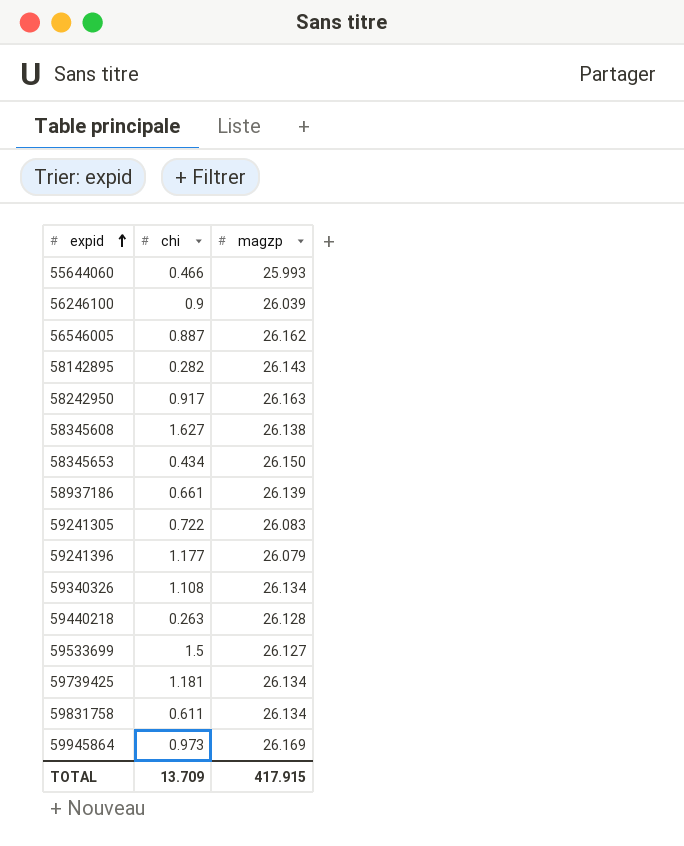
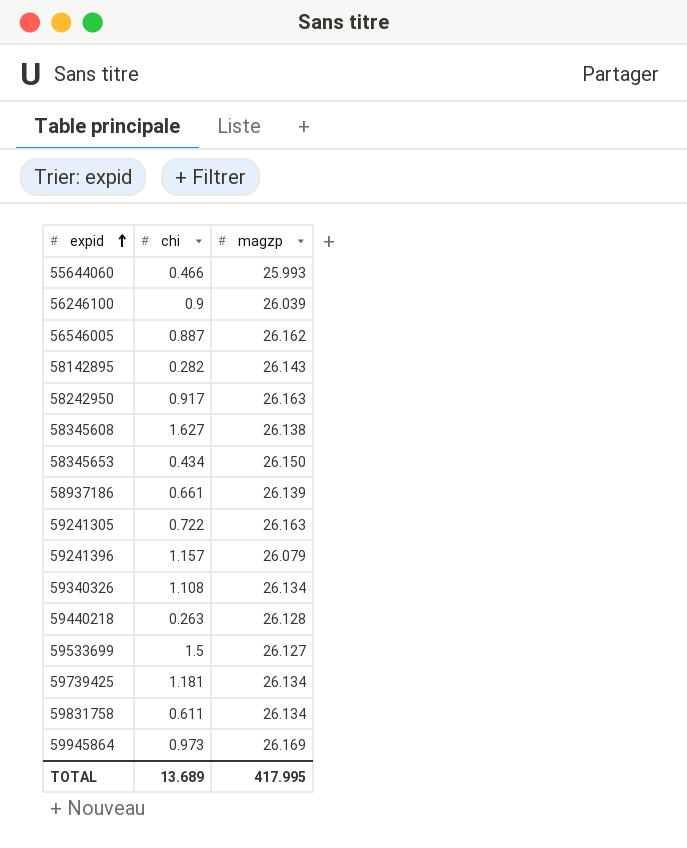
59241305 | magzp: 26.083 -> 26.163
59241396 | chi: 1.177 -> 1.157
TOTAL | chi: 13.709 -> 13.689
TOTAL | magzp: 417.915 -> 417.995

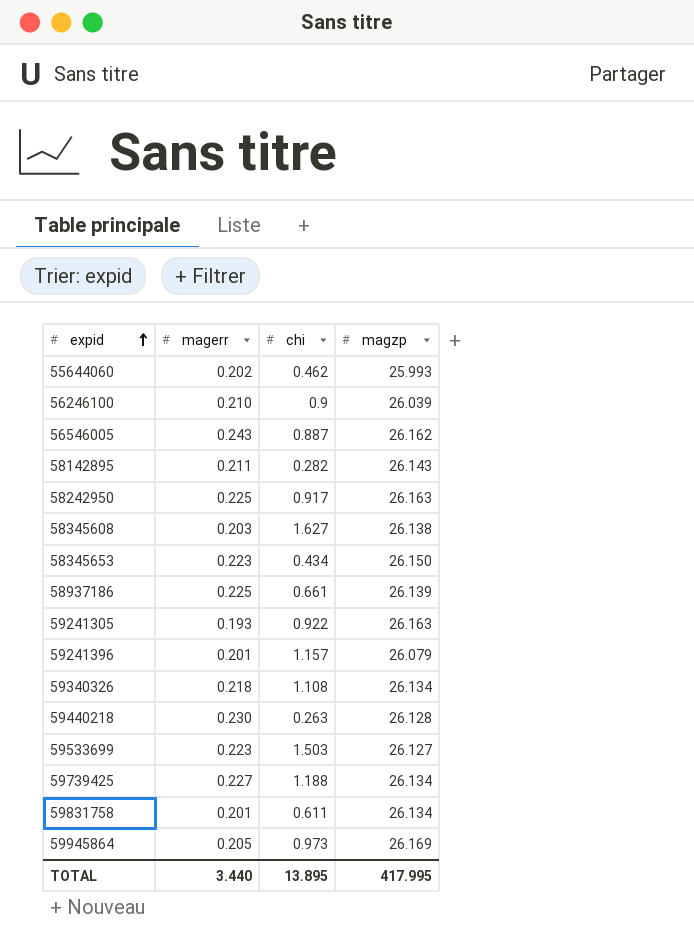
column magerr | position: none -> 2
55644060 | chi: 0.466 -> 0.462
59241305 | chi: 0.722 -> 0.922
59533699 | chi: 1.5 -> 1.503
59739425 | chi: 1.181 -> 1.188
TOTAL | chi: 13.689 -> 13.895

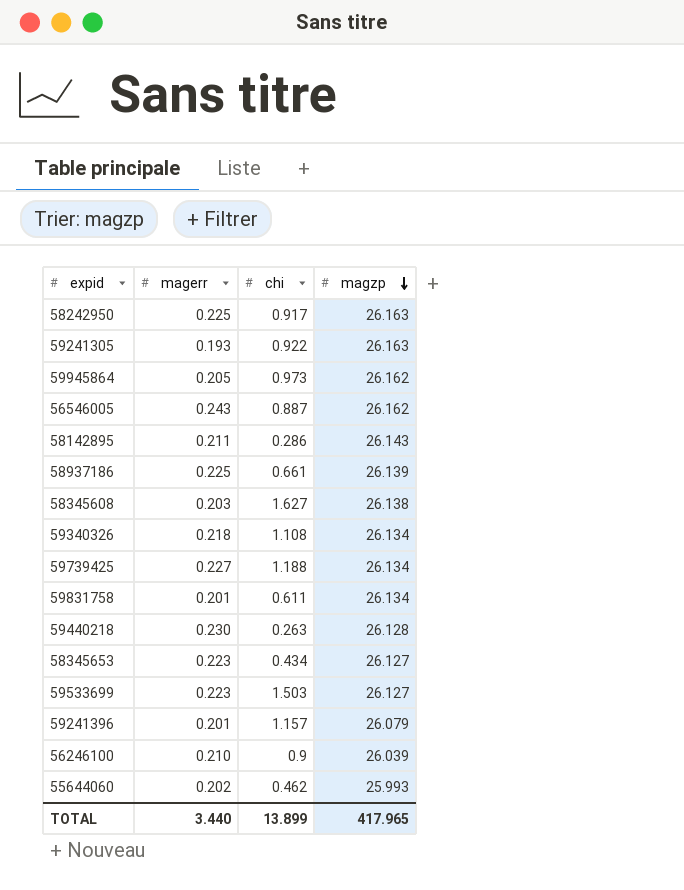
row order: expid ascending -> magzp descending
59945864 | magzp: 26.169 -> 26.162
58142895 | chi: 0.282 -> 0.286
58345653 | magzp: 26.150 -> 26.127
TOTAL | chi: 13.895 -> 13.899
TOTAL | magzp: 417.995 -> 417.965

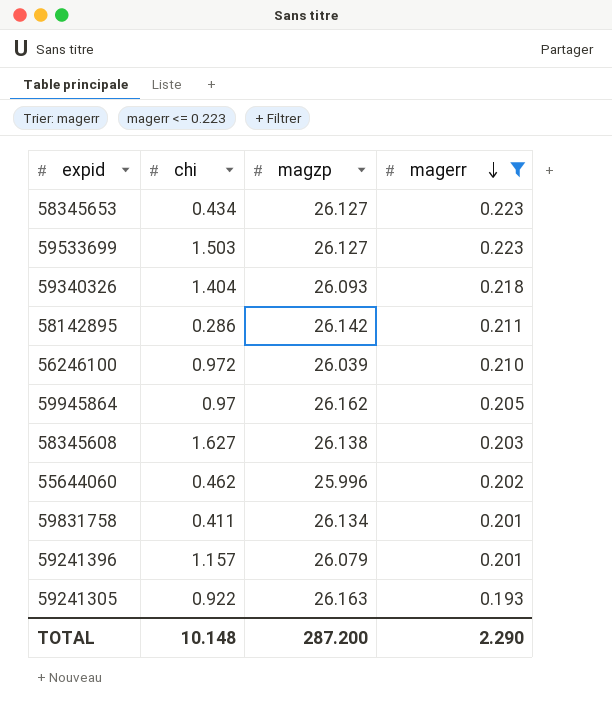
filter: none -> magerr <= 0.223
row order: magzp descending -> magerr descending
column magerr | position: 2 -> 4
59340326 | chi: 1.108 -> 1.404
59340326 | magzp: 26.134 -> 26.093
58142895 | magzp: 26.143 -> 26.142
56246100 | chi: 0.9 -> 0.972
59945864 | chi: 0.973 -> 0.97
55644060 | magzp: 25.993 -> 25.996
59831758 | chi: 0.611 -> 0.411
TOTAL | chi: 13.899 -> 10.148
TOTAL | magzp: 417.965 -> 287.200
TOTAL | magerr: 3.440 -> 2.290

